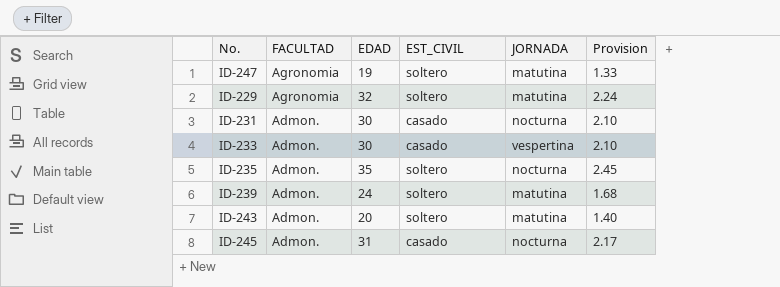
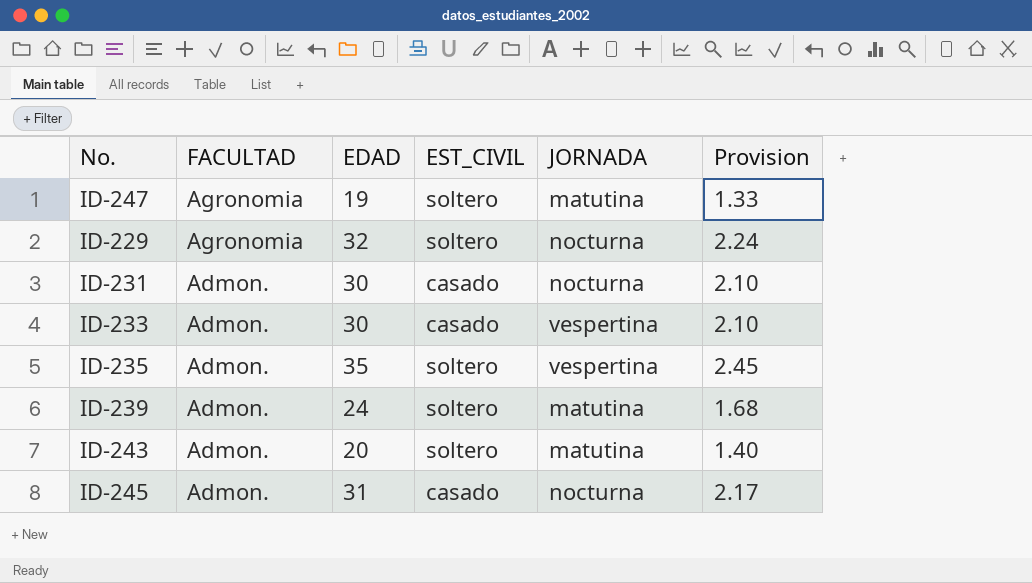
ID-229 | JORNADA: matutina -> nocturna
ID-235 | JORNADA: nocturna -> vespertina

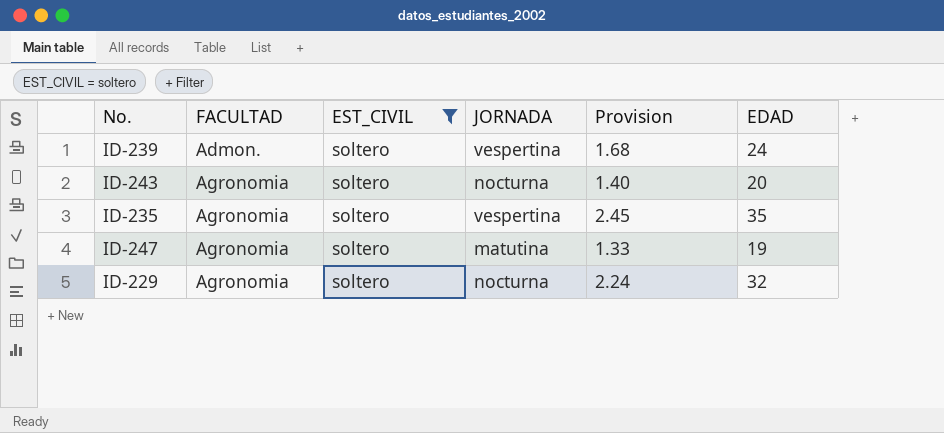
filter: none -> EST_CIVIL = soltero
row order: FACULTAD descending -> FACULTAD ascending
column EDAD | position: 3 -> 6
ID-239 | JORNADA: matutina -> vespertina
ID-243 | FACULTAD: Admon. -> Agronomia
ID-243 | JORNADA: matutina -> nocturna
ID-235 | FACULTAD: Admon. -> Agronomia

